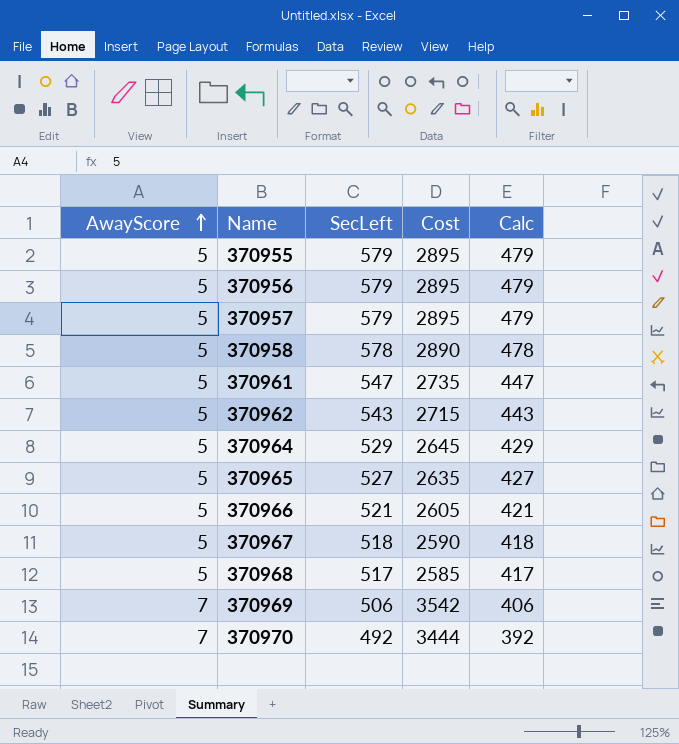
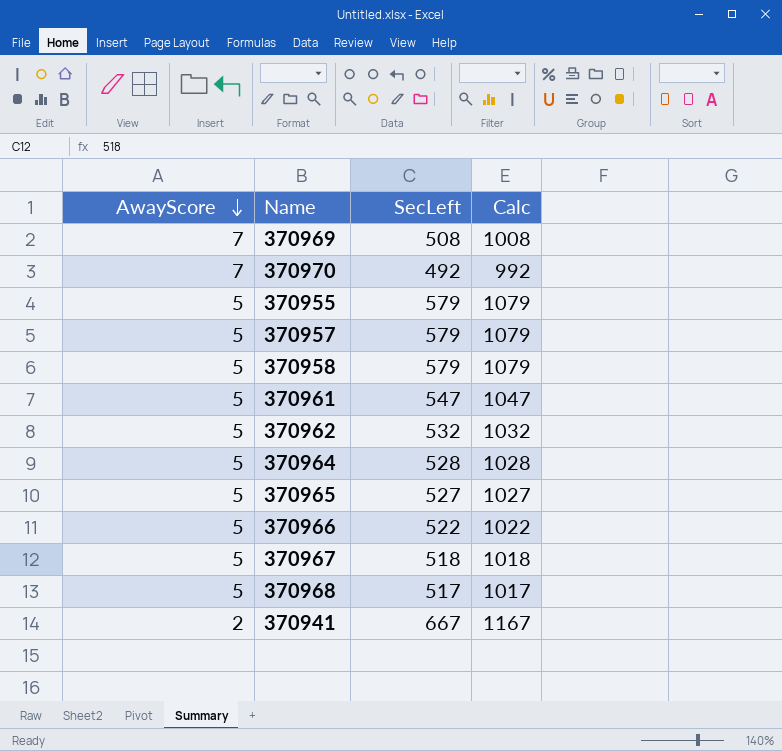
row order: AwayScore ascending -> AwayScore descending
column Cost | formula: [AwayScore] * [SecLeft] -> none
column Calc | formula: [SecLeft] - 100 -> [SecLeft] + 500
row 370956: 5 | 579 | 2895 | 479 -> none
370969 | SecLeft: 506 -> 508
370958 | SecLeft: 578 -> 579
370962 | SecLeft: 543 -> 532
370964 | SecLeft: 529 -> 528
370966 | SecLeft: 521 -> 522
row 370941: none -> 2 | 667 | 1167

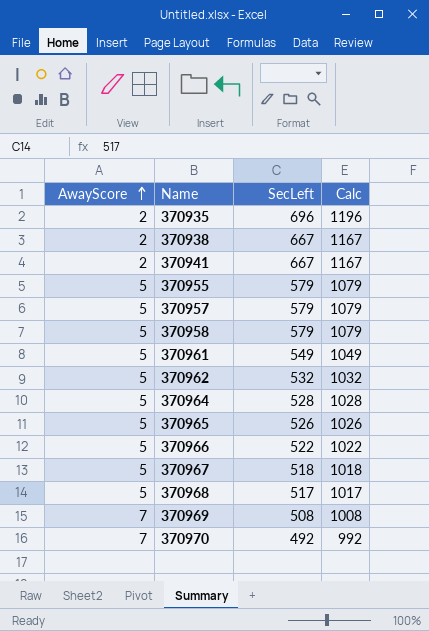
row order: AwayScore descending -> AwayScore ascending
row 370935: none -> 2 | 696 | 1196
row 370938: none -> 2 | 667 | 1167
370961 | SecLeft: 547 -> 549
370961 | Calc: 1047 -> 1049
370965 | SecLeft: 527 -> 526
370965 | Calc: 1027 -> 1026

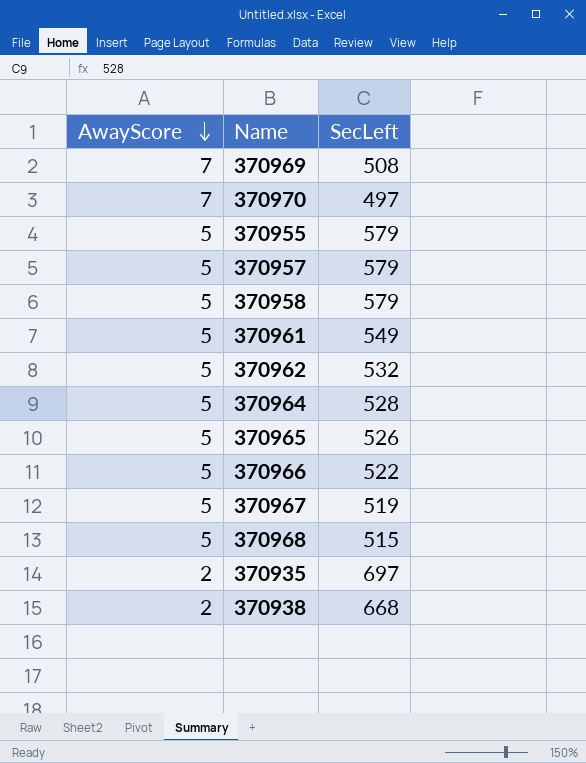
row order: AwayScore ascending -> AwayScore descending
column Calc | formula: [SecLeft] + 500 -> none
row 370941: 2 | 667 | 1167 -> none
370970 | SecLeft: 492 -> 497
370967 | SecLeft: 518 -> 519
370968 | SecLeft: 517 -> 515
370935 | SecLeft: 696 -> 697
370938 | SecLeft: 667 -> 668

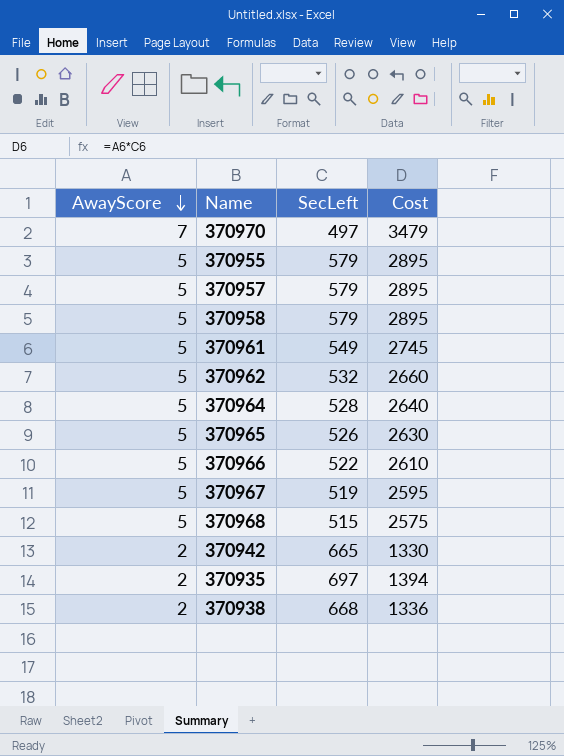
column Cost | formula: none -> [AwayScore] * [SecLeft]
row 370969: 7 | 508 -> none
row 370942: none -> 2 | 665 | 1330

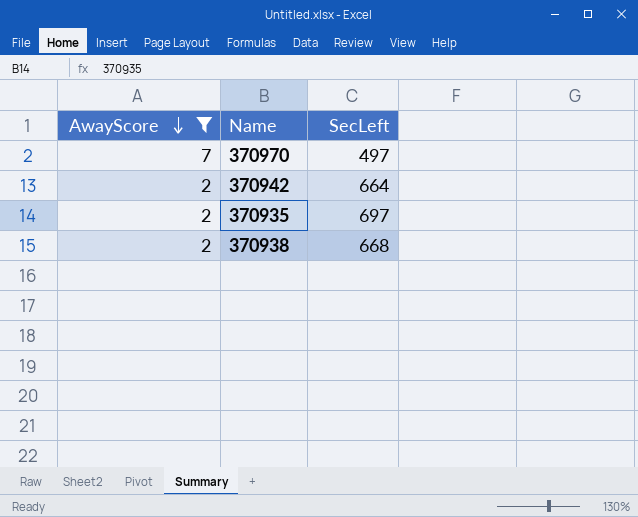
filter: none -> AwayScore != 5
column Cost | formula: [AwayScore] * [SecLeft] -> none
370942 | SecLeft: 665 -> 664

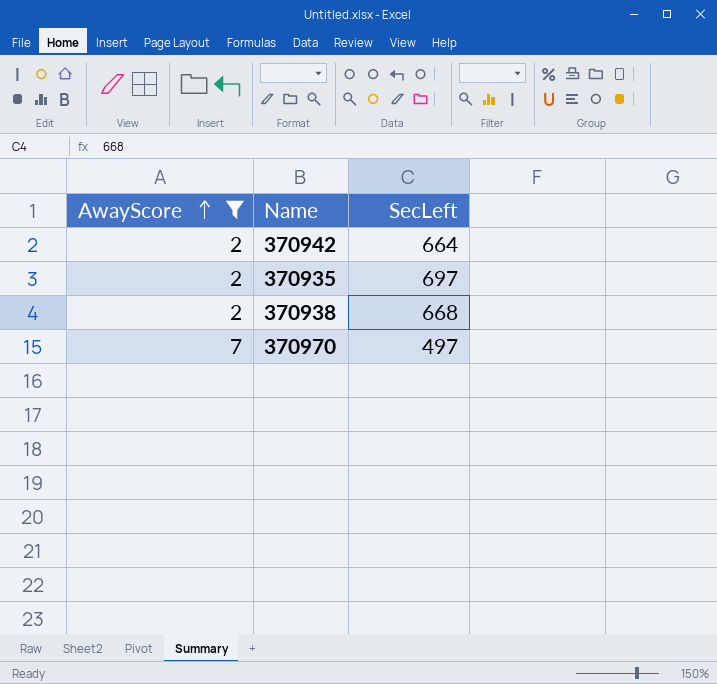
row order: AwayScore descending -> AwayScore ascending

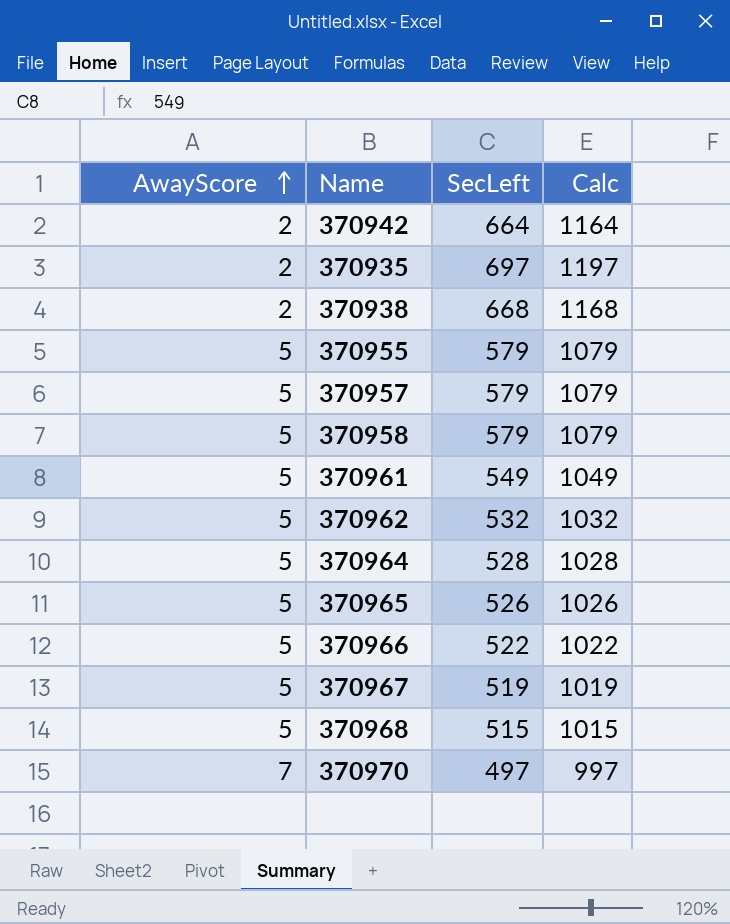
filter: AwayScore != 5 -> none
column Calc | formula: none -> [SecLeft] + 500

